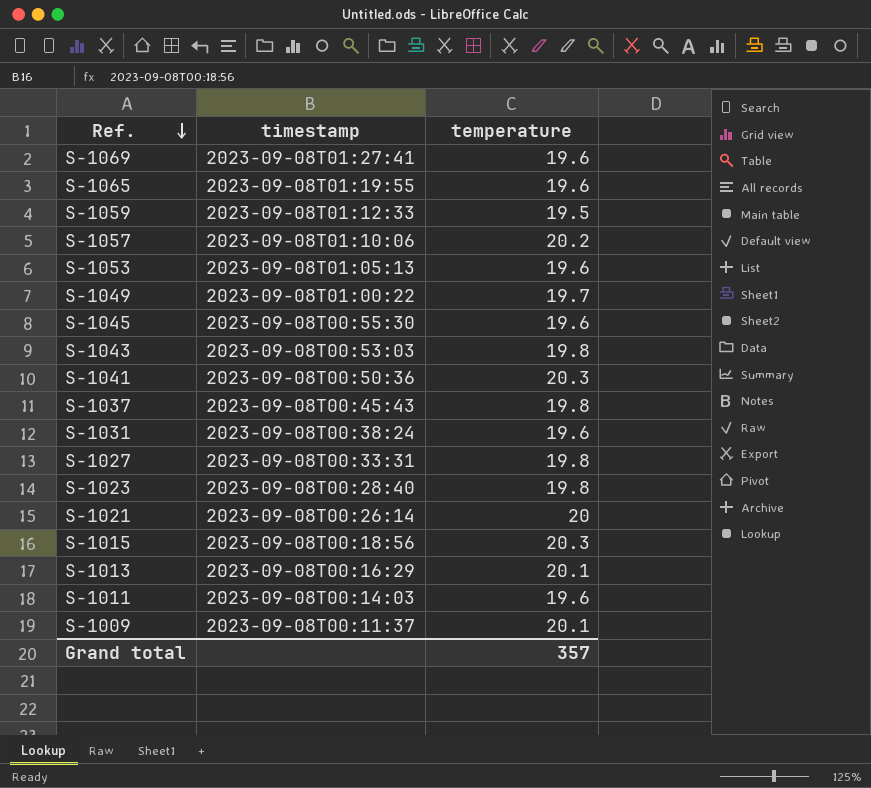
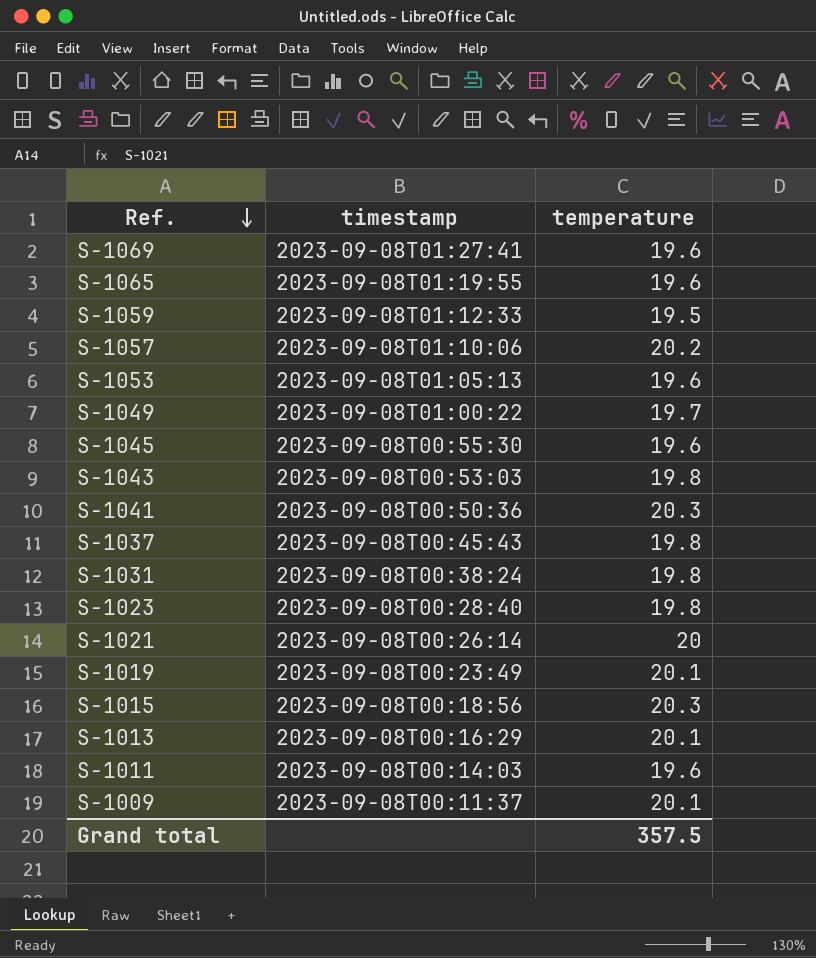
row S-1027: 2023-09-08T00:33:31 | 19.8 -> none
S-1031 | temperature: 19.6 -> 19.8
row S-1019: none -> 2023-09-08T00:23:49 | 20.1
Grand total | temperature: 357 -> 357.5

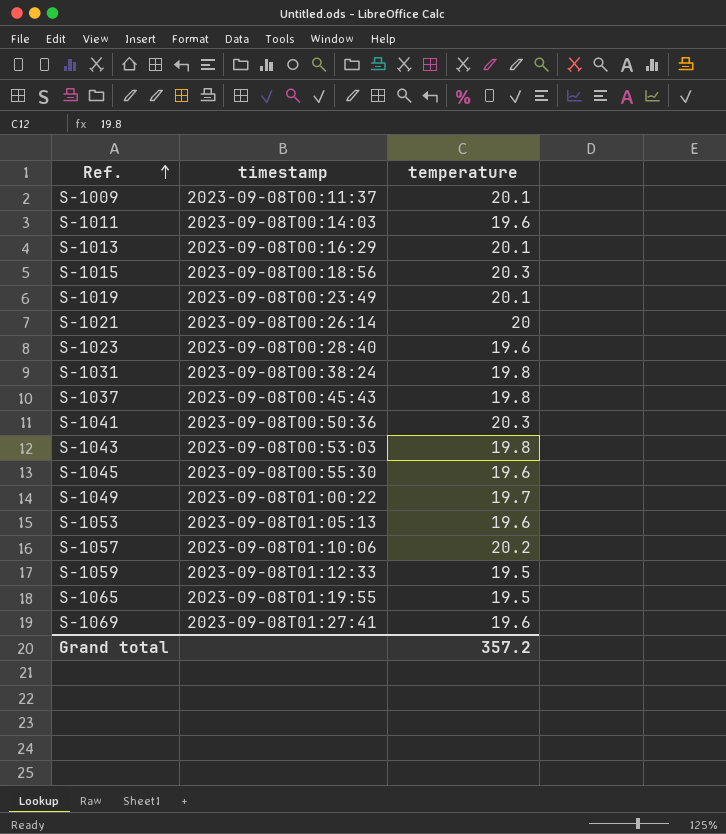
row order: Ref. descending -> Ref. ascending
S-1023 | temperature: 19.8 -> 19.6
S-1065 | temperature: 19.6 -> 19.5
Grand total | temperature: 357.5 -> 357.2

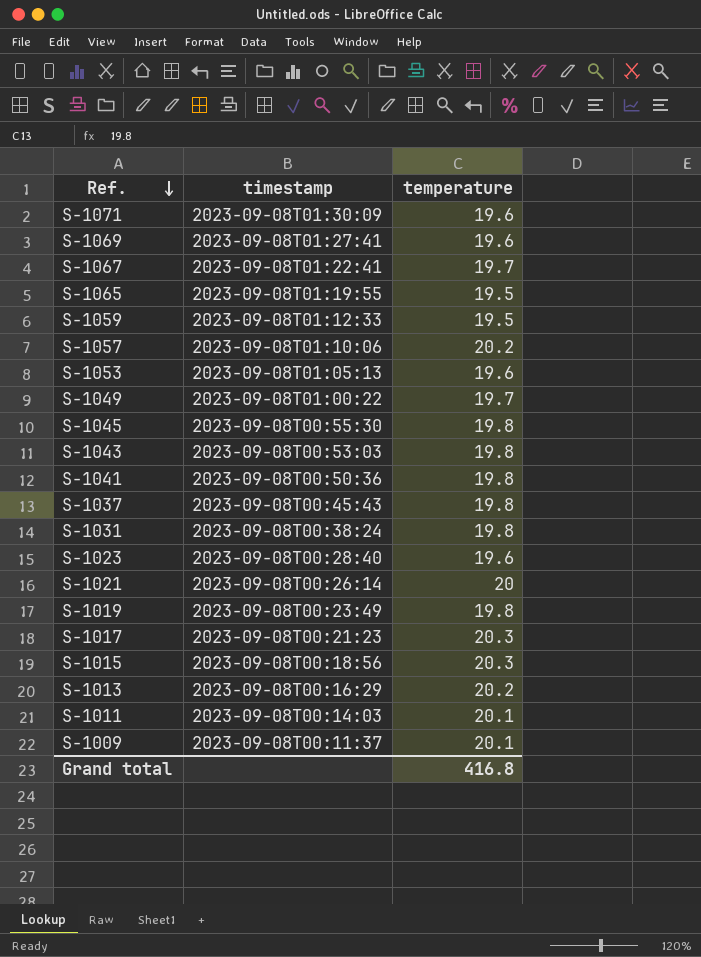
row order: Ref. ascending -> Ref. descending
row S-1071: none -> 2023-09-08T01:30:09 | 19.6
row S-1067: none -> 2023-09-08T01:22:41 | 19.7
S-1045 | temperature: 19.6 -> 19.8
S-1041 | temperature: 20.3 -> 19.8
S-1019 | temperature: 20.1 -> 19.8
row S-1017: none -> 2023-09-08T00:21:23 | 20.3
S-1013 | temperature: 20.1 -> 20.2
S-1011 | temperature: 19.6 -> 20.1
Grand total | temperature: 357.2 -> 416.8

